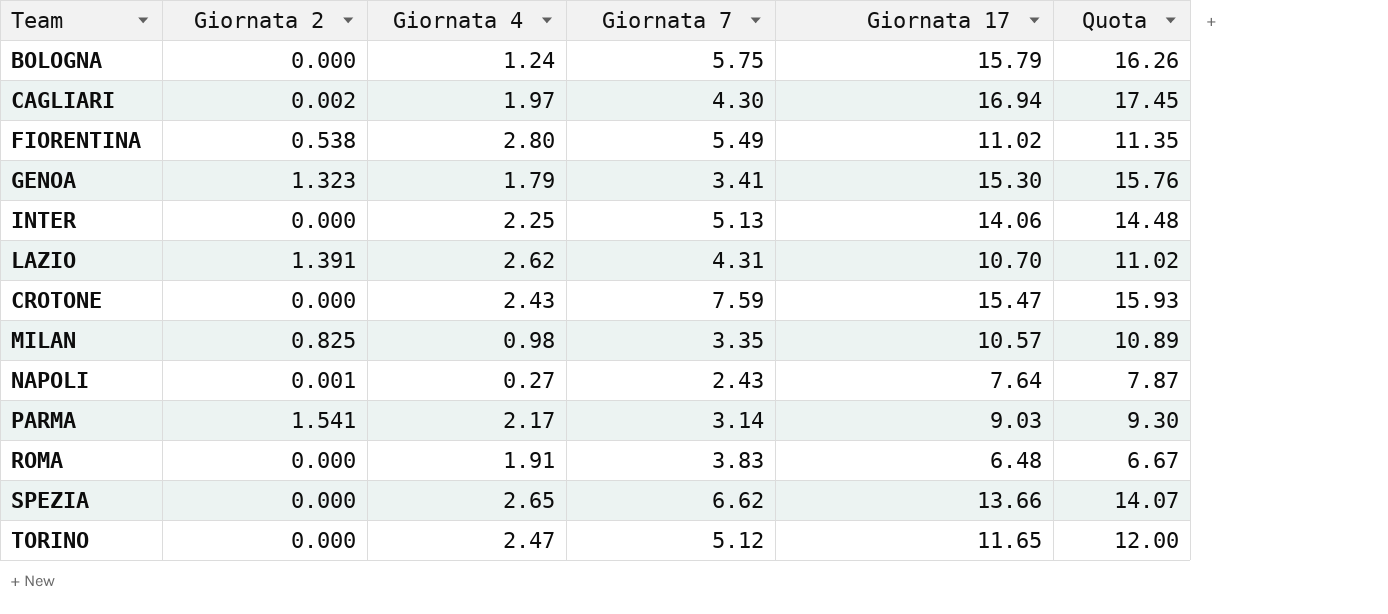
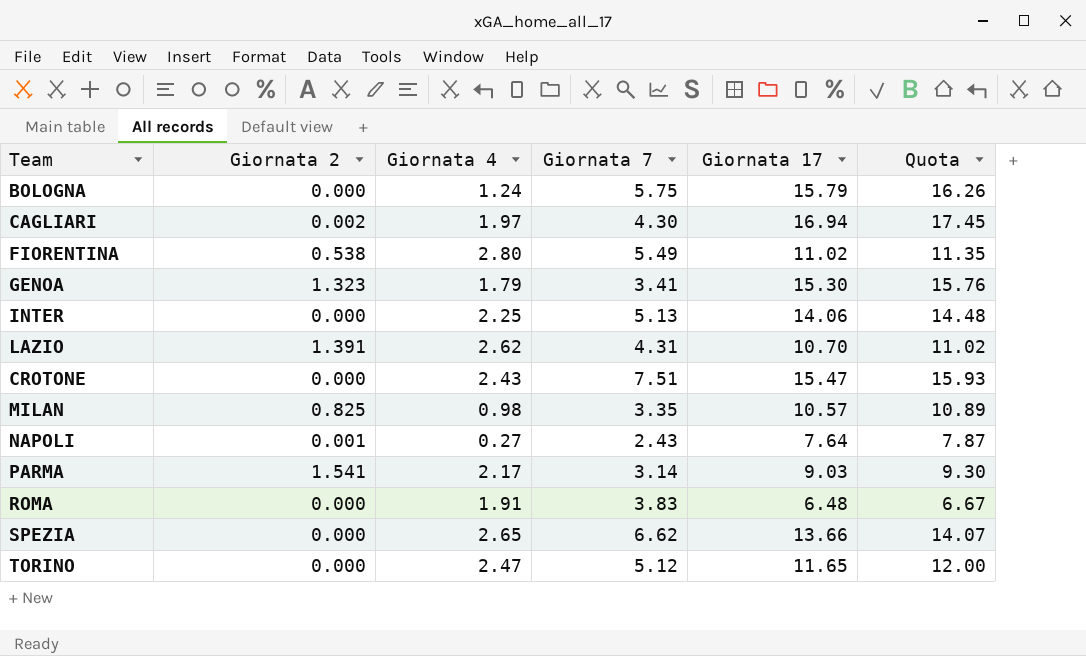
CROTONE | Giornata 7: 7.59 -> 7.51

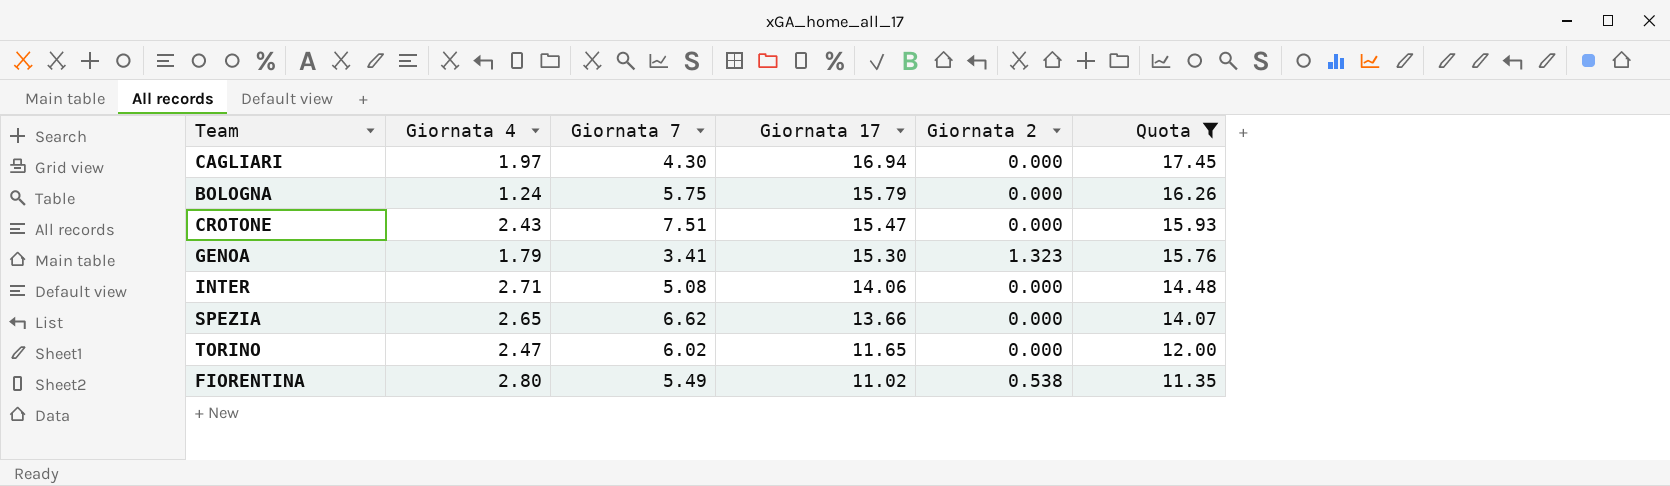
filter: none -> Quota >= 11.35
row order: none -> Giornata 17 descending
column Giornata 2 | position: 2 -> 5
CAGLIARI | Giornata 2: 0.002 -> 0.000
INTER | Giornata 4: 2.25 -> 2.71
INTER | Giornata 7: 5.13 -> 5.08
TORINO | Giornata 7: 5.12 -> 6.02

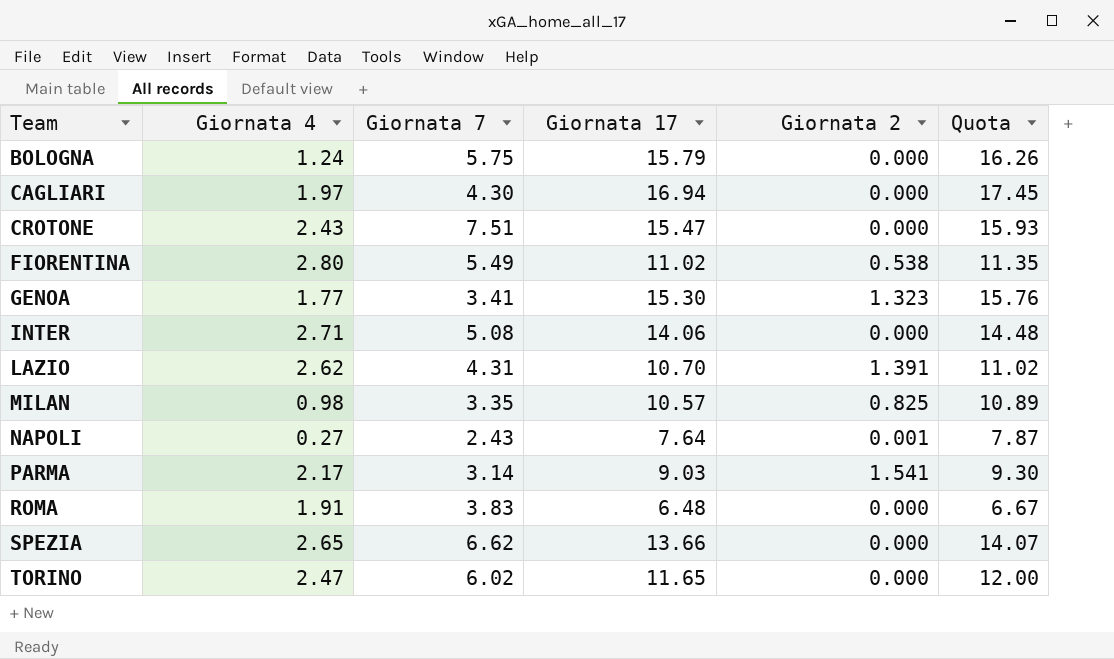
filter: Quota >= 11.35 -> none
row order: Giornata 17 descending -> Team ascending
GENOA | Giornata 4: 1.79 -> 1.77

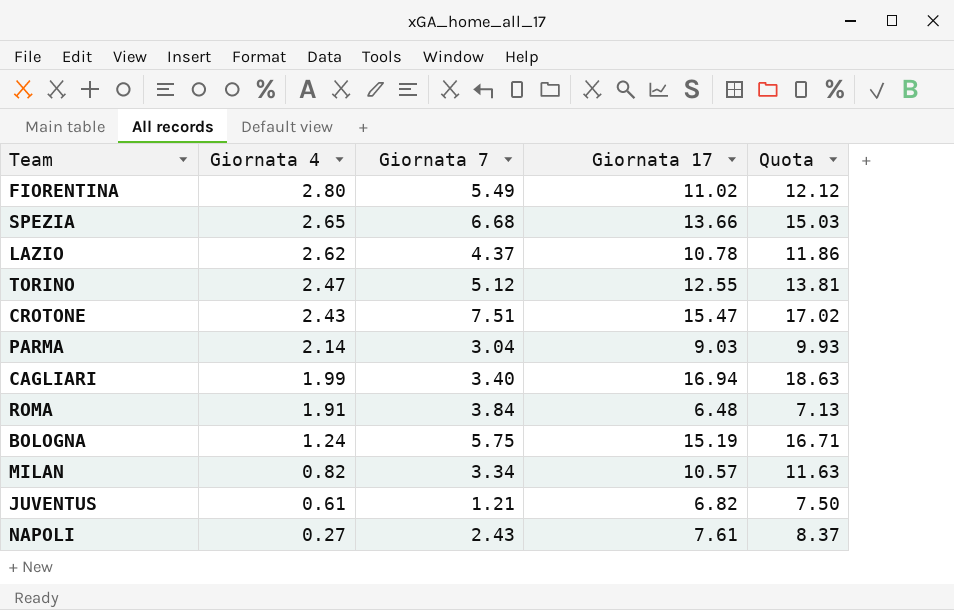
row order: Team ascending -> Giornata 4 descending
column Giornata 2 | position: 5 -> none
column Quota | formula: [Giornata 17] * 1.03 -> [Giornata 17] * 1.1
row GENOA: 1.77 | 3.41 | 15.30 | 1.323 | 15.76 -> none
row INTER: 2.71 | 5.08 | 14.06 | 0.000 | 14.48 -> none
SPEZIA | Giornata 7: 6.62 -> 6.68
LAZIO | Giornata 7: 4.31 -> 4.37
LAZIO | Giornata 17: 10.70 -> 10.78
TORINO | Giornata 7: 6.02 -> 5.12
TORINO | Giornata 17: 11.65 -> 12.55
PARMA | Giornata 4: 2.17 -> 2.14
PARMA | Giornata 7: 3.14 -> 3.04
CAGLIARI | Giornata 4: 1.97 -> 1.99
CAGLIARI | Giornata 7: 4.30 -> 3.40
ROMA | Giornata 7: 3.83 -> 3.84
BOLOGNA | Giornata 17: 15.79 -> 15.19
MILAN | Giornata 4: 0.98 -> 0.82
MILAN | Giornata 7: 3.35 -> 3.34
row JUVENTUS: none -> 0.61 | 1.21 | 6.82 | 7.50
NAPOLI | Giornata 17: 7.64 -> 7.61

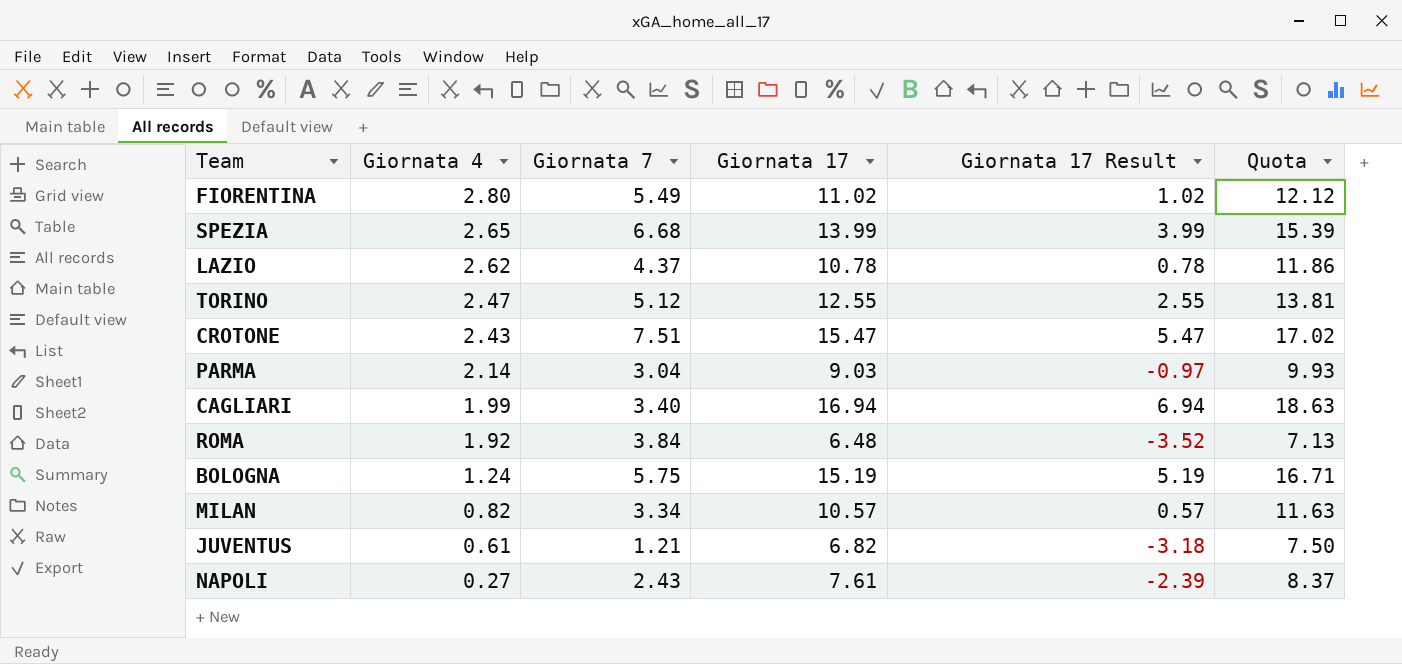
column Giornata 17 Result | formula: none -> [Giornata 17] - 10
SPEZIA | Giornata 17: 13.66 -> 13.99
SPEZIA | Quota: 15.03 -> 15.39
ROMA | Giornata 4: 1.91 -> 1.92

